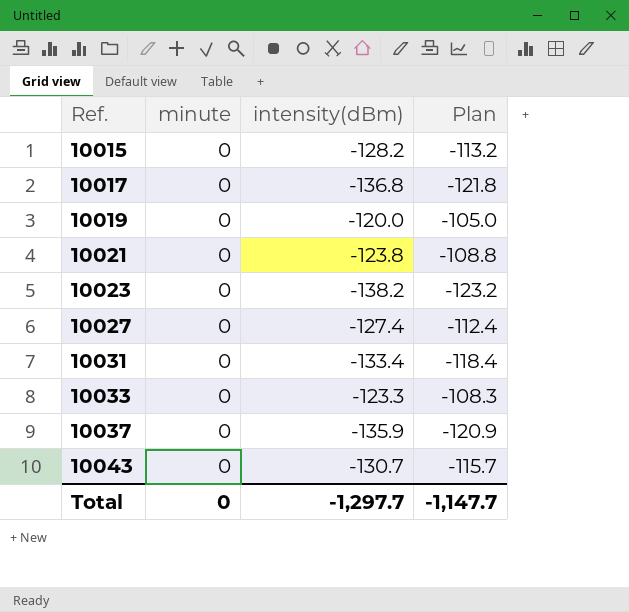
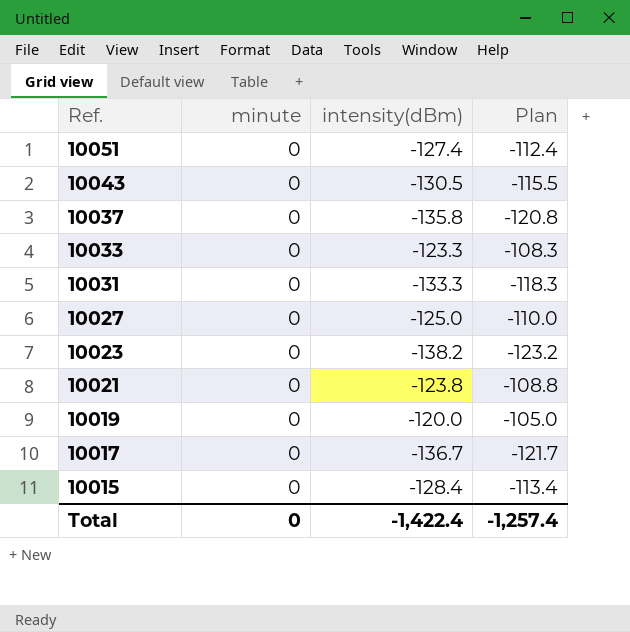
row order: Ref. ascending -> Ref. descending
row 10051: none -> 0 | -127.4 | -112.4
10043 | intensity(dBm): -130.7 -> -130.5
10043 | Plan: -115.7 -> -115.5
10037 | intensity(dBm): -135.9 -> -135.8
10037 | Plan: -120.9 -> -120.8
10031 | intensity(dBm): -133.4 -> -133.3
10031 | Plan: -118.4 -> -118.3
10027 | intensity(dBm): -127.4 -> -125.0
10027 | Plan: -112.4 -> -110.0
10017 | intensity(dBm): -136.8 -> -136.7
10017 | Plan: -121.8 -> -121.7
10015 | intensity(dBm): -128.2 -> -128.4
10015 | Plan: -113.2 -> -113.4
Total | intensity(dBm): -1,297.7 -> -1,422.4
Total | Plan: -1,147.7 -> -1,257.4

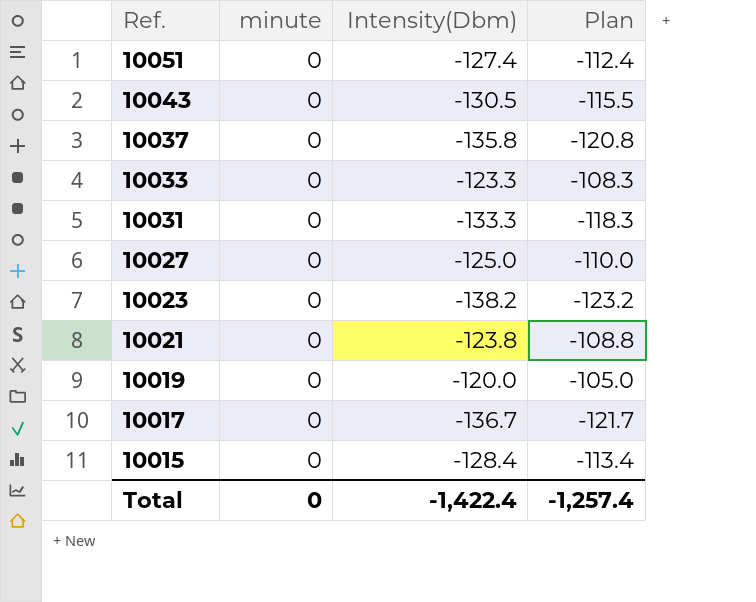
column name: intensity(dBm) -> Intensity(Dbm)

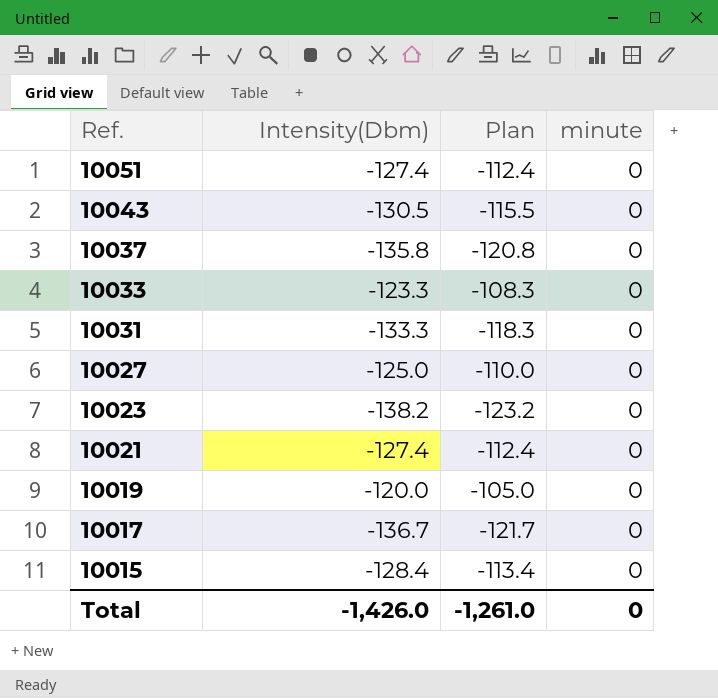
column minute | position: 2 -> 4
10021 | Intensity(Dbm): -123.8 -> -127.4
10021 | Plan: -108.8 -> -112.4
Total | Intensity(Dbm): -1,422.4 -> -1,426.0
Total | Plan: -1,257.4 -> -1,261.0

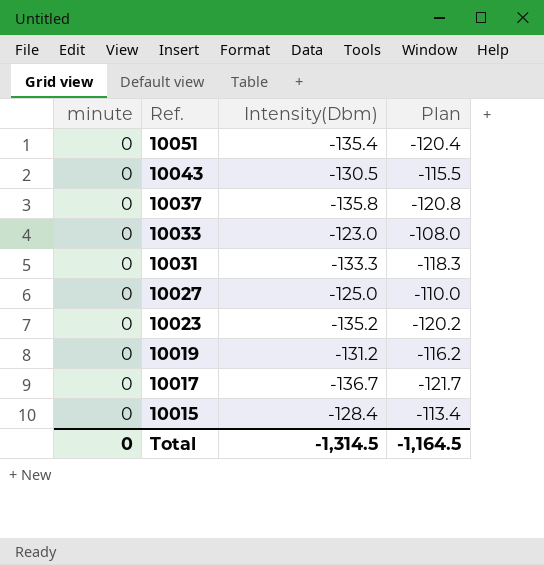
column minute | position: 4 -> 1
row 10021: -127.4 | -112.4 | 0 -> none
10051 | Intensity(Dbm): -127.4 -> -135.4
10051 | Plan: -112.4 -> -120.4
10033 | Intensity(Dbm): -123.3 -> -123.0
10033 | Plan: -108.3 -> -108.0
10023 | Intensity(Dbm): -138.2 -> -135.2
10023 | Plan: -123.2 -> -120.2
10019 | Intensity(Dbm): -120.0 -> -131.2
10019 | Plan: -105.0 -> -116.2
Total | Intensity(Dbm): -1,426.0 -> -1,314.5
Total | Plan: -1,261.0 -> -1,164.5

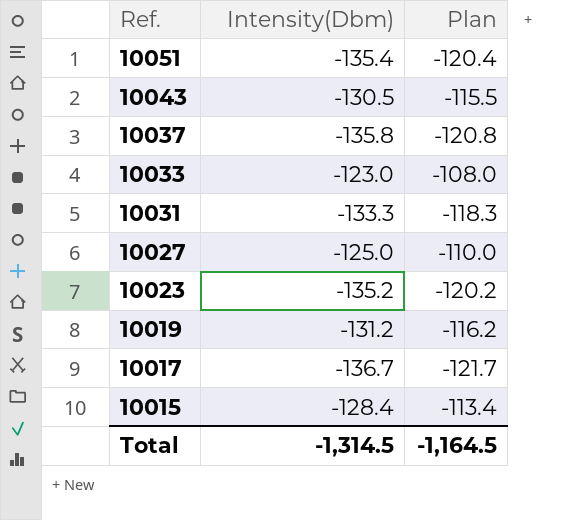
column minute | position: 1 -> none

